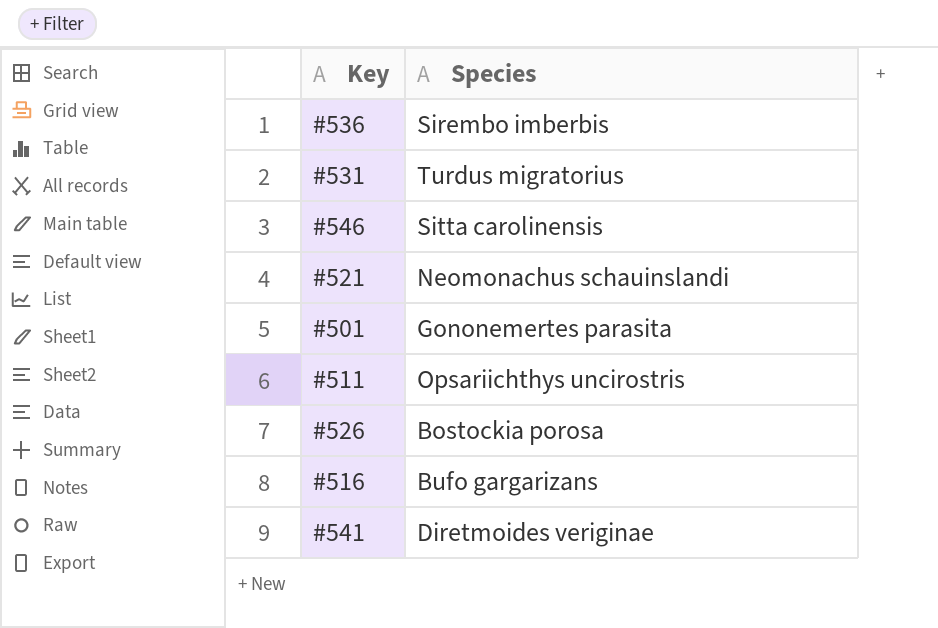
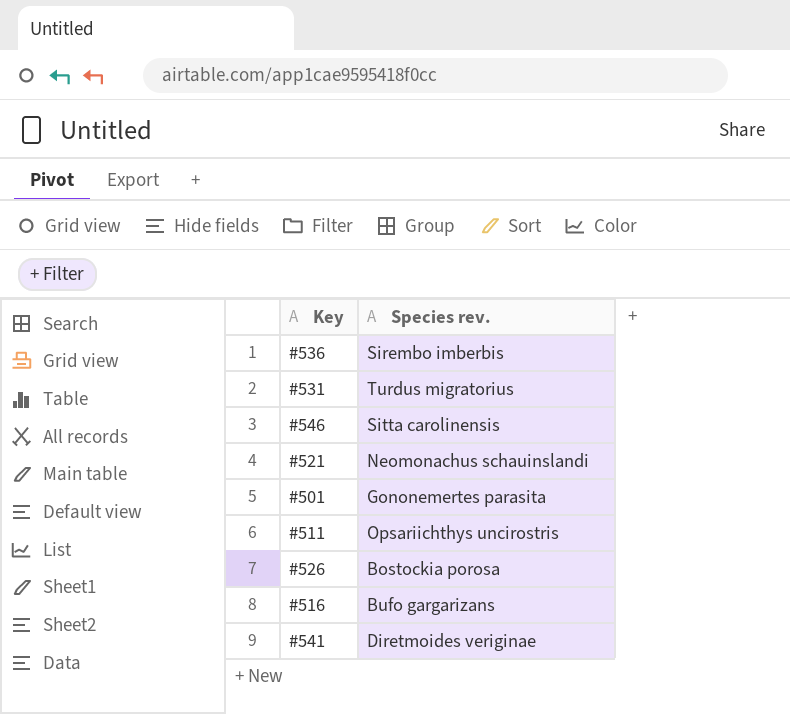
column name: Species -> Species rev.

